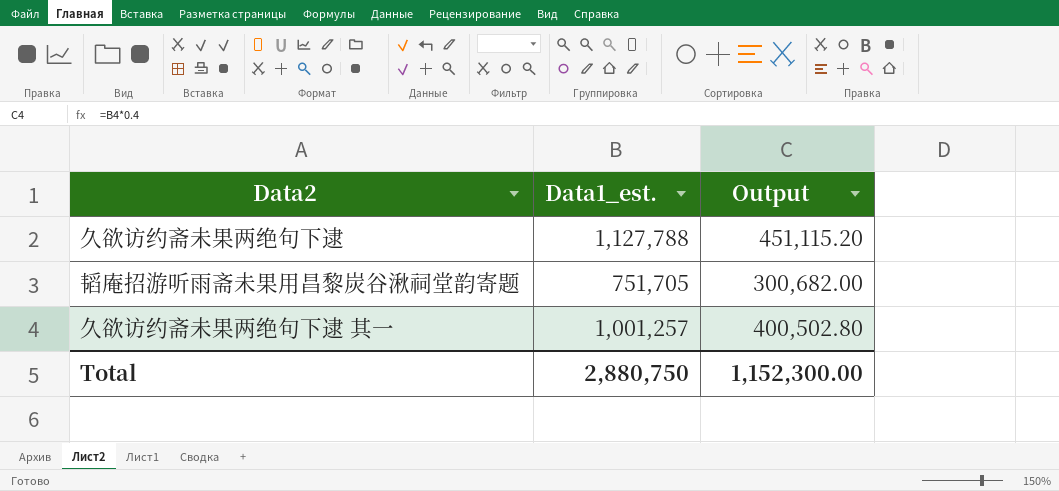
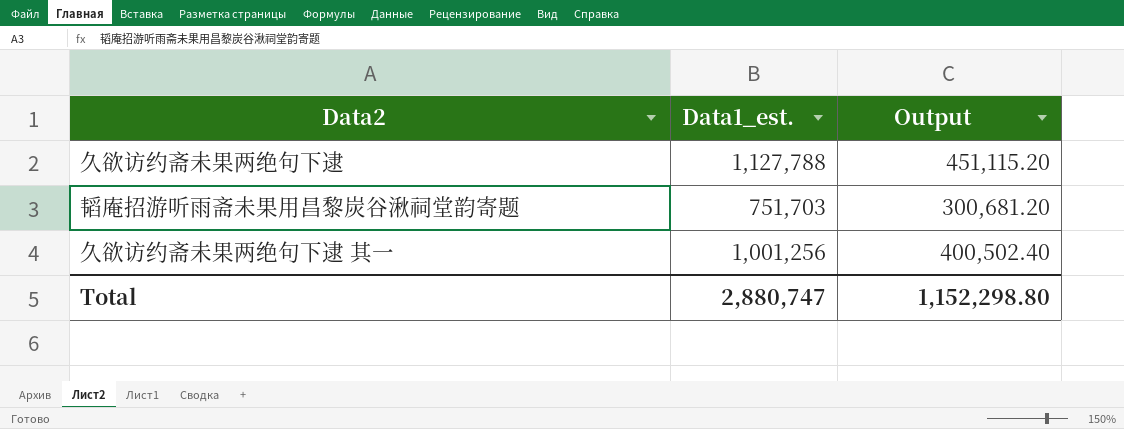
韬庵招游听雨斋未果用昌黎炭谷湫祠堂韵寄题 | Data1_est.: 751,705 -> 751,703
韬庵招游听雨斋未果用昌黎炭谷湫祠堂韵寄题 | Output: 300,682.00 -> 300,681.20
久欲访约斋未果两绝句下逮 其一 | Data1_est.: 1,001,257 -> 1,001,256
久欲访约斋未果两绝句下逮 其一 | Output: 400,502.80 -> 400,502.40
Total | Data1_est.: 2,880,750 -> 2,880,747
Total | Output: 1,152,300.00 -> 1,152,298.80

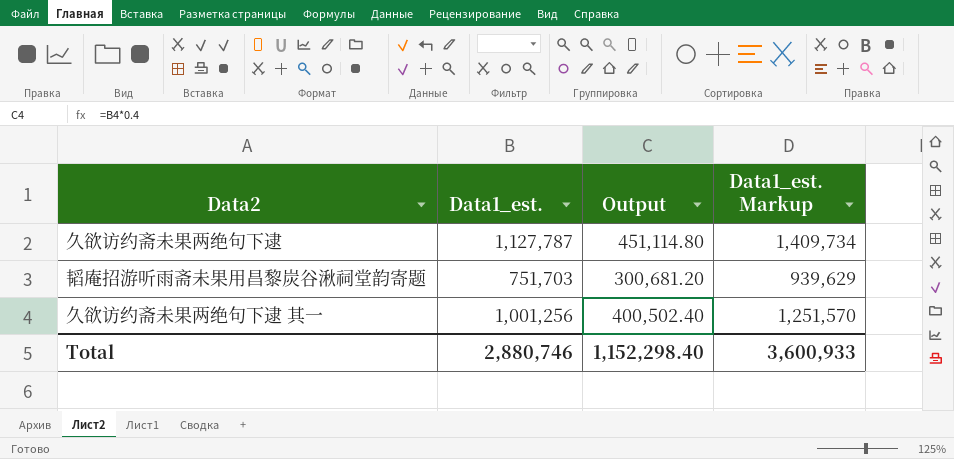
column Data1_est. Markup | formula: none -> [Data1_est.] * 1.25
久欲访约斋未果两绝句下逮 | Data1_est.: 1,127,788 -> 1,127,787
久欲访约斋未果两绝句下逮 | Output: 451,115.20 -> 451,114.80
Total | Data1_est.: 2,880,747 -> 2,880,746
Total | Output: 1,152,298.80 -> 1,152,298.40

